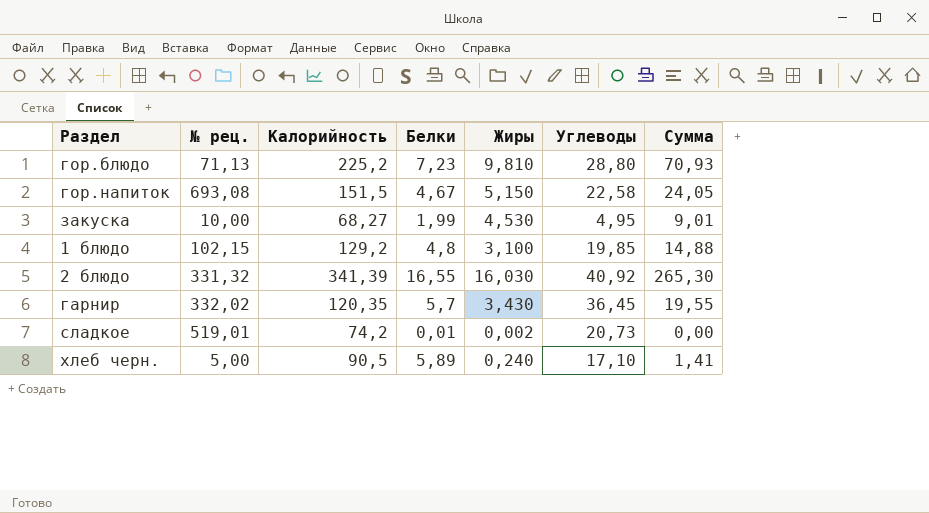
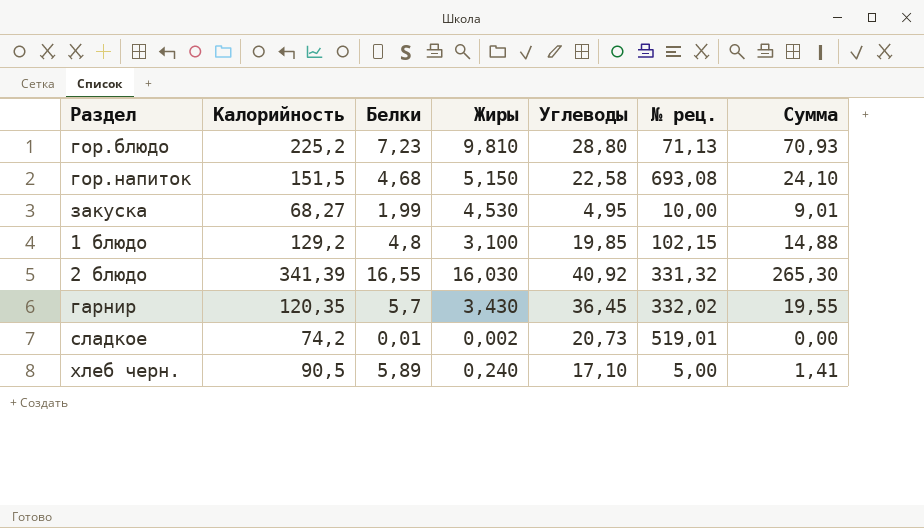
column № рец. | position: 2 -> 6
гор.напиток | Белки: 4,67 -> 4,68
гор.напиток | Сумма: 24,05 -> 24,10

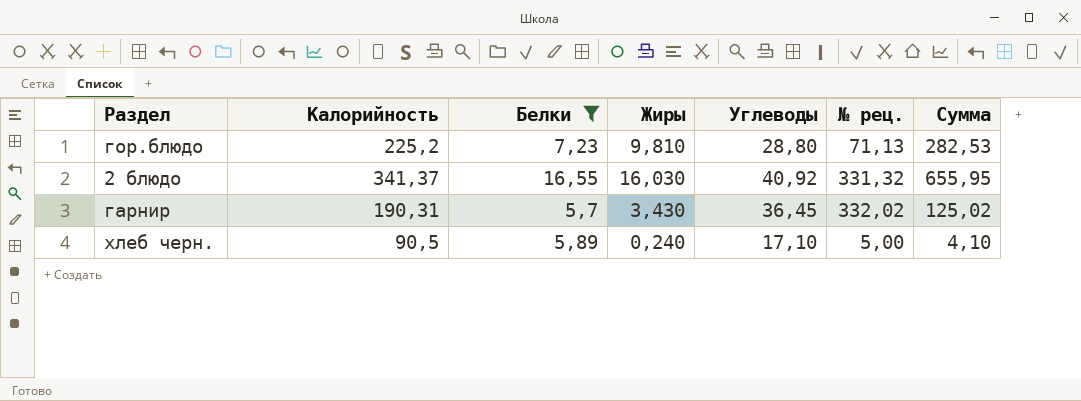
filter: none -> Белки >= 5,7
column Сумма | formula: [Белки] * [Жиры] -> [Жиры] * [Углеводы]
2 блюдо | Калорийность: 341,39 -> 341,37
гарнир | Калорийность: 120,35 -> 190,31

